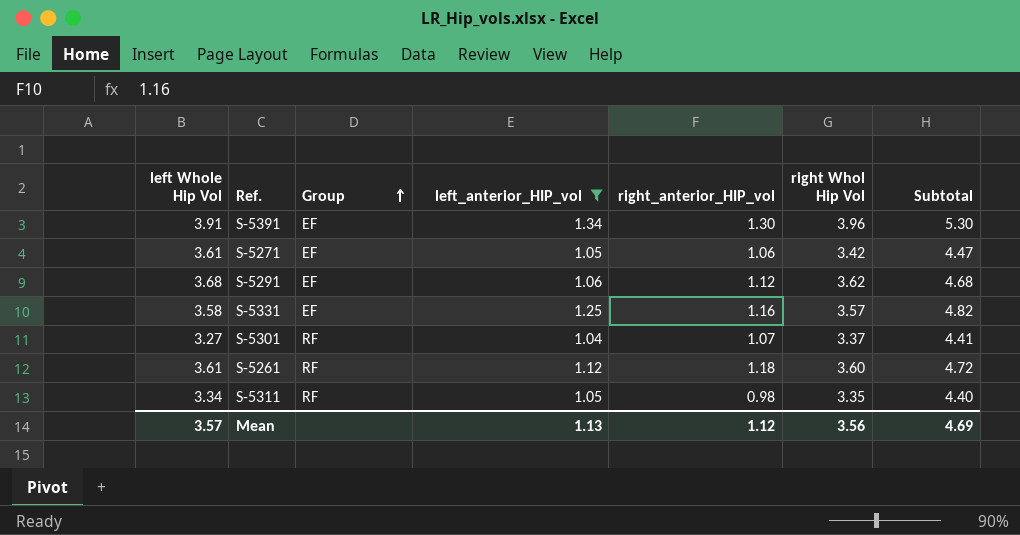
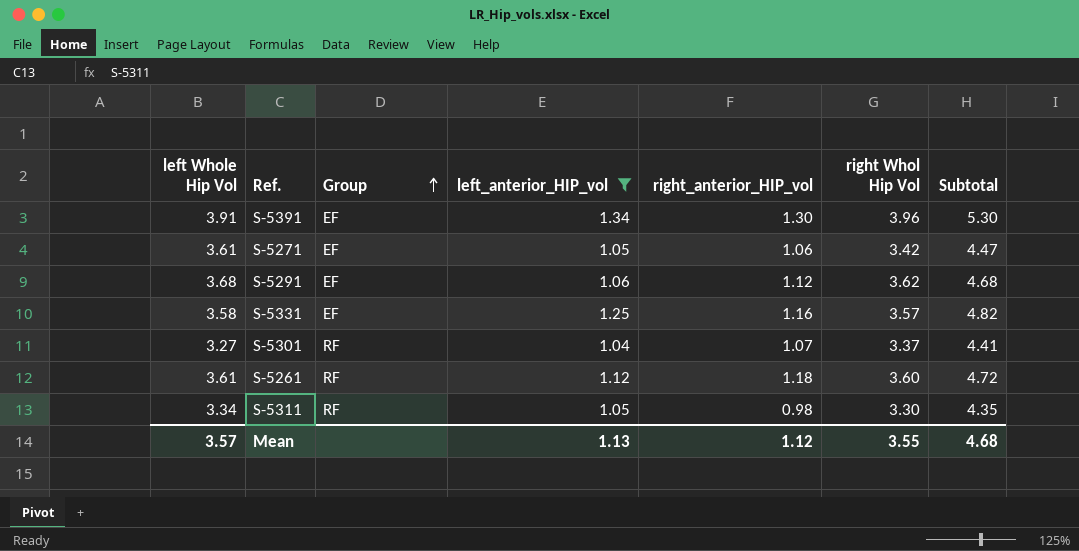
S-5311 | right Whol Hip Vol: 3.35 -> 3.30
S-5311 | Subtotal: 4.40 -> 4.35
Mean | right Whol Hip Vol: 3.56 -> 3.55
Mean | Subtotal: 4.69 -> 4.68

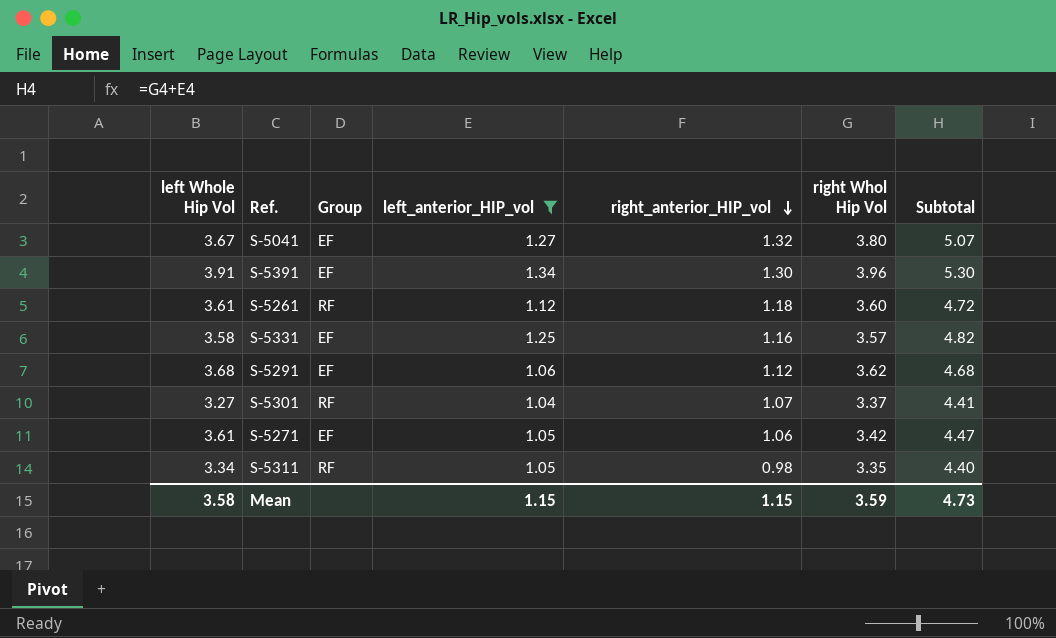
row order: Group ascending -> right_anterior_HIP_vol descending
row S-5041: none -> 3.67 | EF | 1.27 | 1.32 | 3.80 | 5.07
S-5311 | right Whol Hip Vol: 3.30 -> 3.35
S-5311 | Subtotal: 4.35 -> 4.40
Mean | left Whole Hip Vol: 3.57 -> 3.58
Mean | left_anterior_HIP_vol: 1.13 -> 1.15
Mean | right_anterior_HIP_vol: 1.12 -> 1.15
Mean | right Whol Hip Vol: 3.55 -> 3.59
Mean | Subtotal: 4.68 -> 4.73

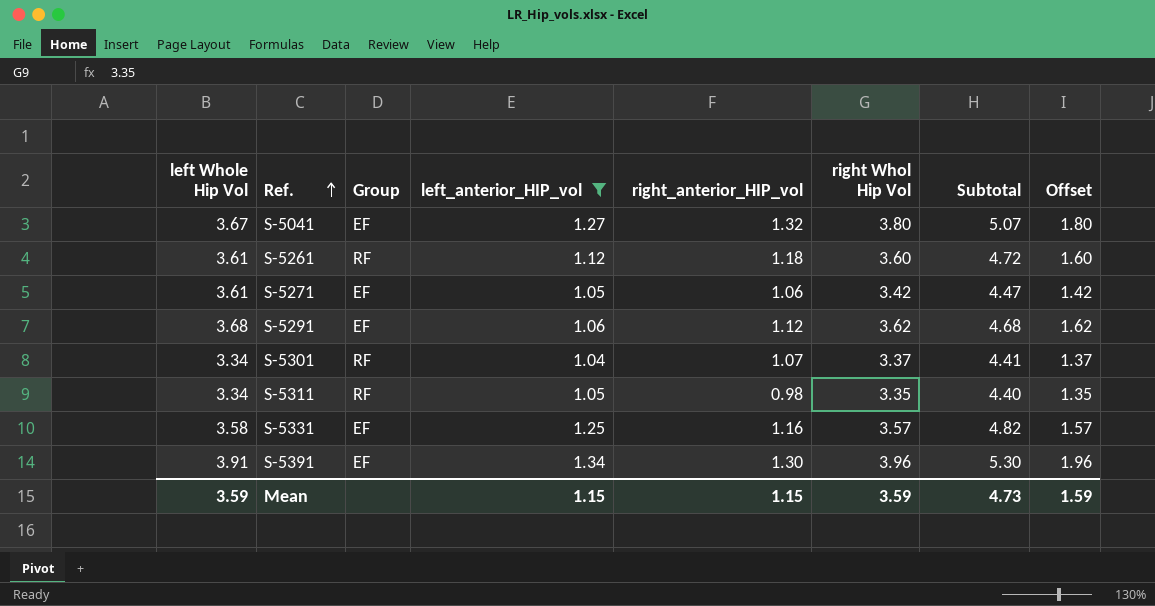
row order: right_anterior_HIP_vol descending -> Ref. ascending
column Offset | formula: none -> [right Whol Hip Vol] - 2
S-5301 | left Whole Hip Vol: 3.27 -> 3.34
Mean | left Whole Hip Vol: 3.58 -> 3.59

